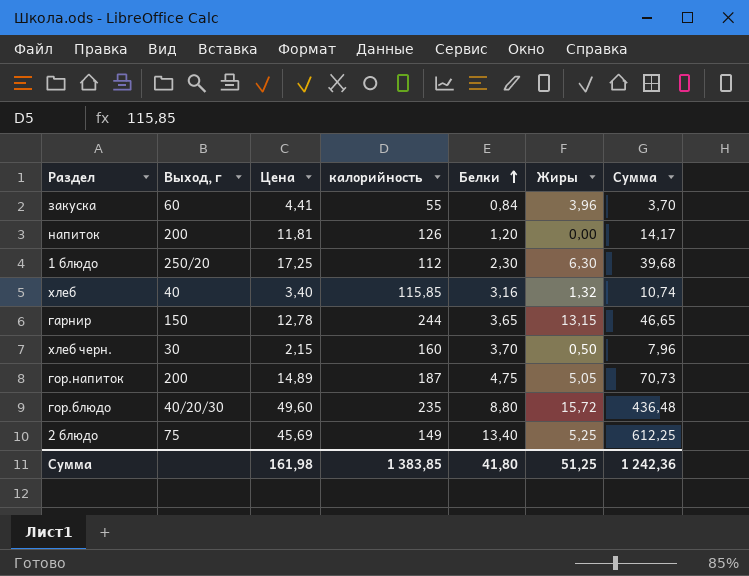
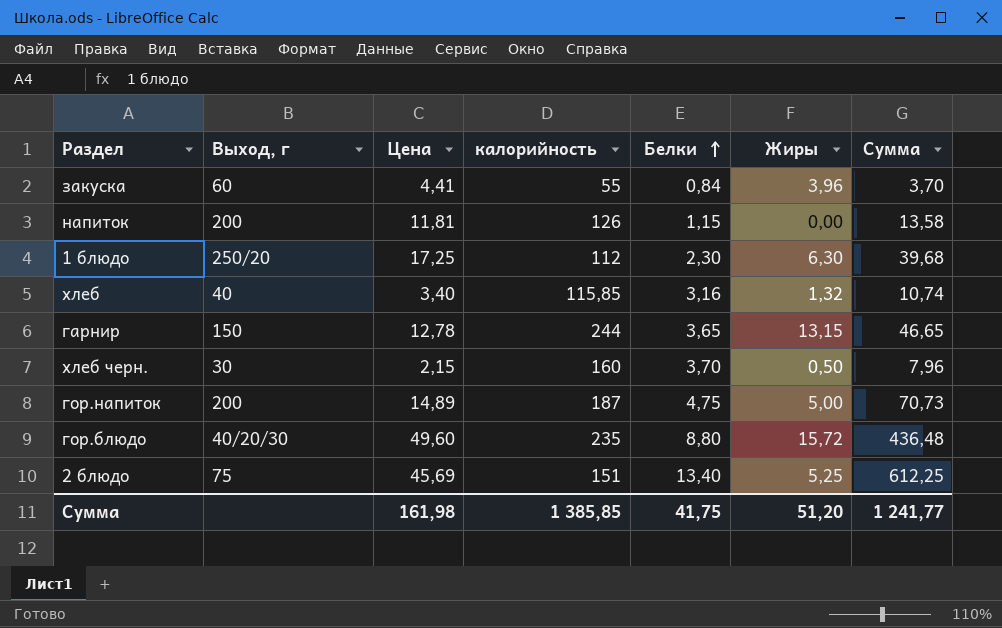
напиток | Белки: 1,20 -> 1,15
напиток | Сумма: 14,17 -> 13,58
гор.напиток | Жиры: 5,05 -> 5,00
2 блюдо | калорийность: 149 -> 151
Сумма | калорийность: 1 383,85 -> 1 385,85
Сумма | Белки: 41,80 -> 41,75
Сумма | Жиры: 51,25 -> 51,20
Сумма | Сумма: 1 242,36 -> 1 241,77

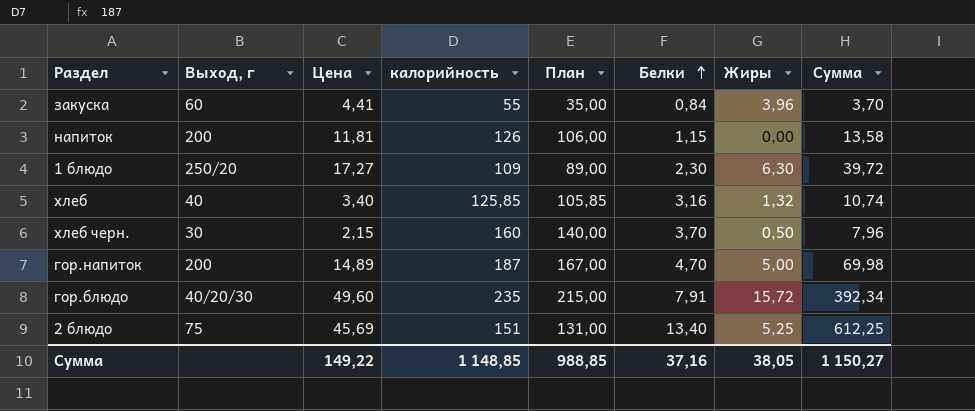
column План | formula: none -> [калорийность] - 20
row гарнир: 150 | 12,78 | 244 | 3,65 | 13,15 | 46,65 -> none
1 блюдо | Цена: 17,25 -> 17,27
1 блюдо | калорийность: 112 -> 109
1 блюдо | Сумма: 39,68 -> 39,72
хлеб | калорийность: 115,85 -> 125,85
гор.напиток | Белки: 4,75 -> 4,70
гор.напиток | Сумма: 70,73 -> 69,98
гор.блюдо | Белки: 8,80 -> 7,91
гор.блюдо | Сумма: 436,48 -> 392,34
Сумма | Цена: 161,98 -> 149,22
Сумма | калорийность: 1 385,85 -> 1 148,85
Сумма | Белки: 41,75 -> 37,16
Сумма | Жиры: 51,20 -> 38,05
Сумма | Сумма: 1 241,77 -> 1 150,27

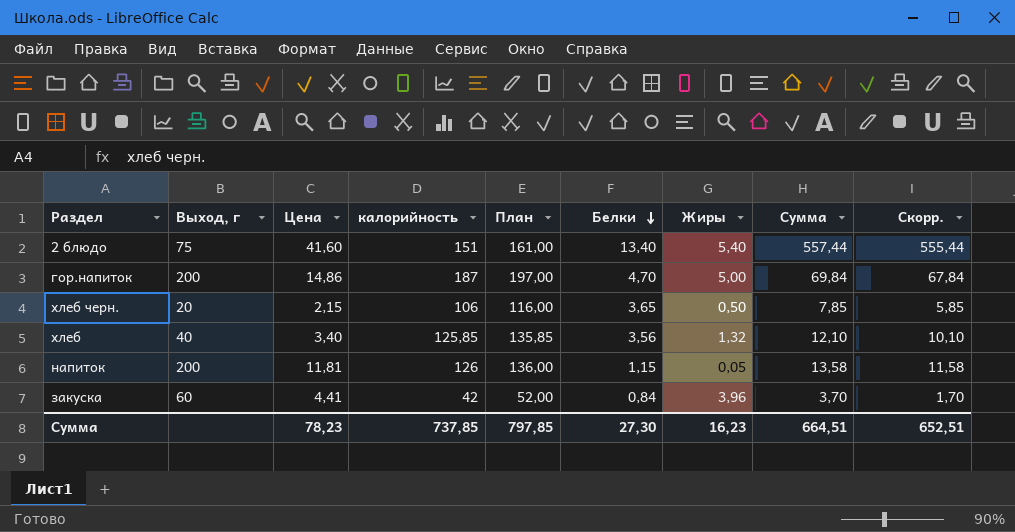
row order: Белки ascending -> Белки descending
column План | formula: [калорийность] - 20 -> [калорийность] + 10
column Скорр. | formula: none -> [Сумма] - 2
row 1 блюдо: 250/20 | 17,27 | 109 | 89,00 | 2,30 | 6,30 | 39,72 -> none
row гор.блюдо: 40/20/30 | 49,60 | 235 | 215,00 | 7,91 | 15,72 | 392,34 -> none
2 блюдо | Цена: 45,69 -> 41,60
2 блюдо | Жиры: 5,25 -> 5,40
2 блюдо | Сумма: 612,25 -> 557,44
гор.напиток | Цена: 14,89 -> 14,86
гор.напиток | Сумма: 69,98 -> 69,84
хлеб черн. | Выход, г: 30 -> 20
хлеб черн. | калорийность: 160 -> 106
хлеб черн. | Белки: 3,70 -> 3,65
хлеб черн. | Сумма: 7,96 -> 7,85
хлеб | Белки: 3,16 -> 3,56
хлеб | Сумма: 10,74 -> 12,10
напиток | Жиры: 0,00 -> 0,05
закуска | калорийность: 55 -> 42
Сумма | Цена: 149,22 -> 78,23
Сумма | калорийность: 1 148,85 -> 737,85
Сумма | План: 988,85 -> 797,85
Сумма | Белки: 37,16 -> 27,30
Сумма | Жиры: 38,05 -> 16,23
Сумма | Сумма: 1 150,27 -> 664,51

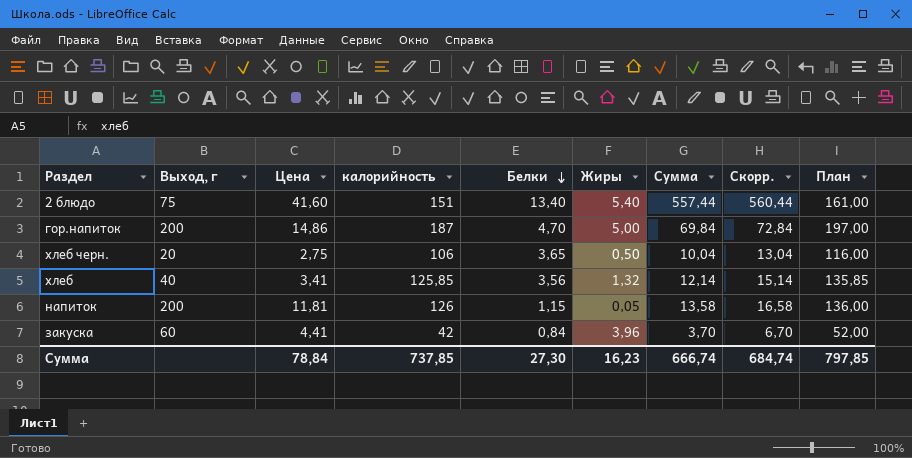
column Скорр. | formula: [Сумма] - 2 -> [Сумма] + 3
column План | position: 5 -> 9
хлеб черн. | Цена: 2,15 -> 2,75
хлеб черн. | Сумма: 7,85 -> 10,04
хлеб | Цена: 3,40 -> 3,41
хлеб | Сумма: 12,10 -> 12,14
Сумма | Цена: 78,23 -> 78,84
Сумма | Сумма: 664,51 -> 666,74
Сумма | Скорр.: 652,51 -> 684,74

